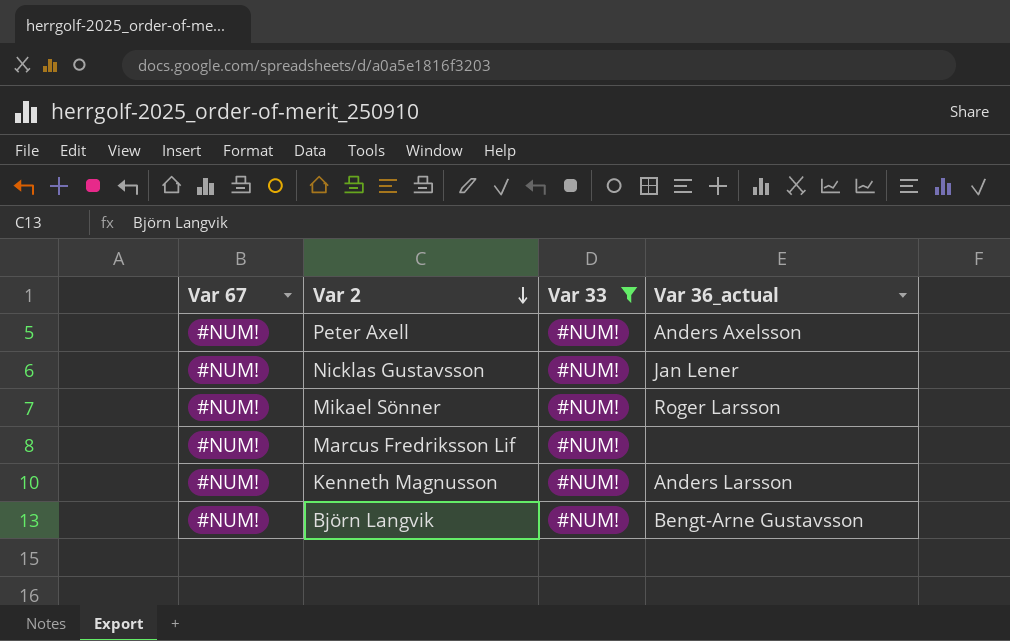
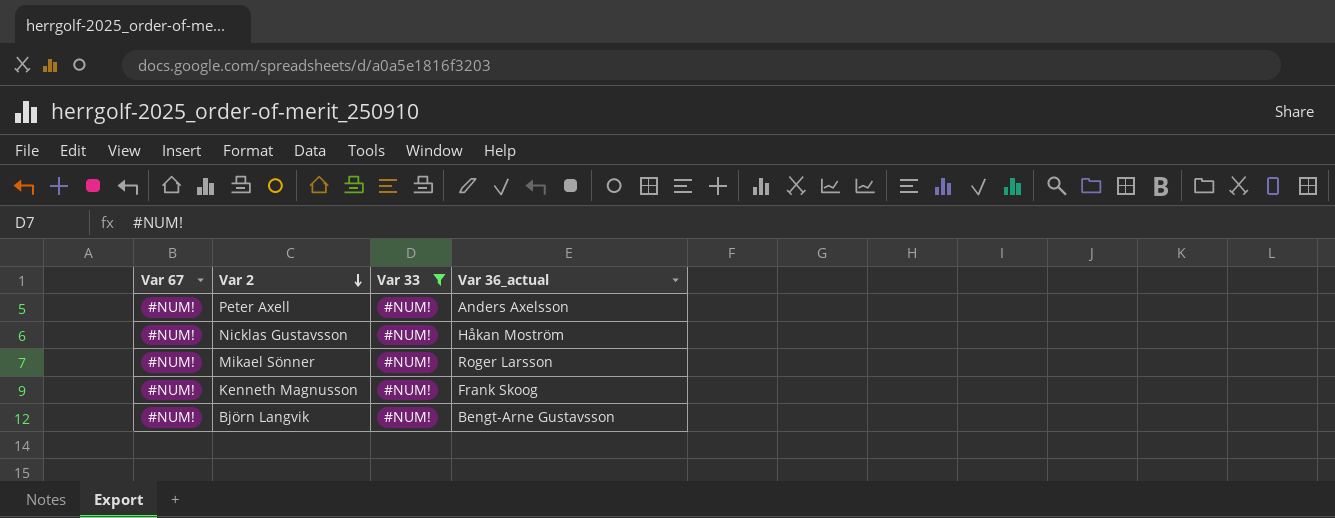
row Marcus Fredriksson Lif: #NUM! | #NUM! | none -> none
Nicklas Gustavsson | Var 36_actual: Jan Lener -> Håkan Moström
Kenneth Magnusson | Var 36_actual: Anders Larsson -> Frank Skoog

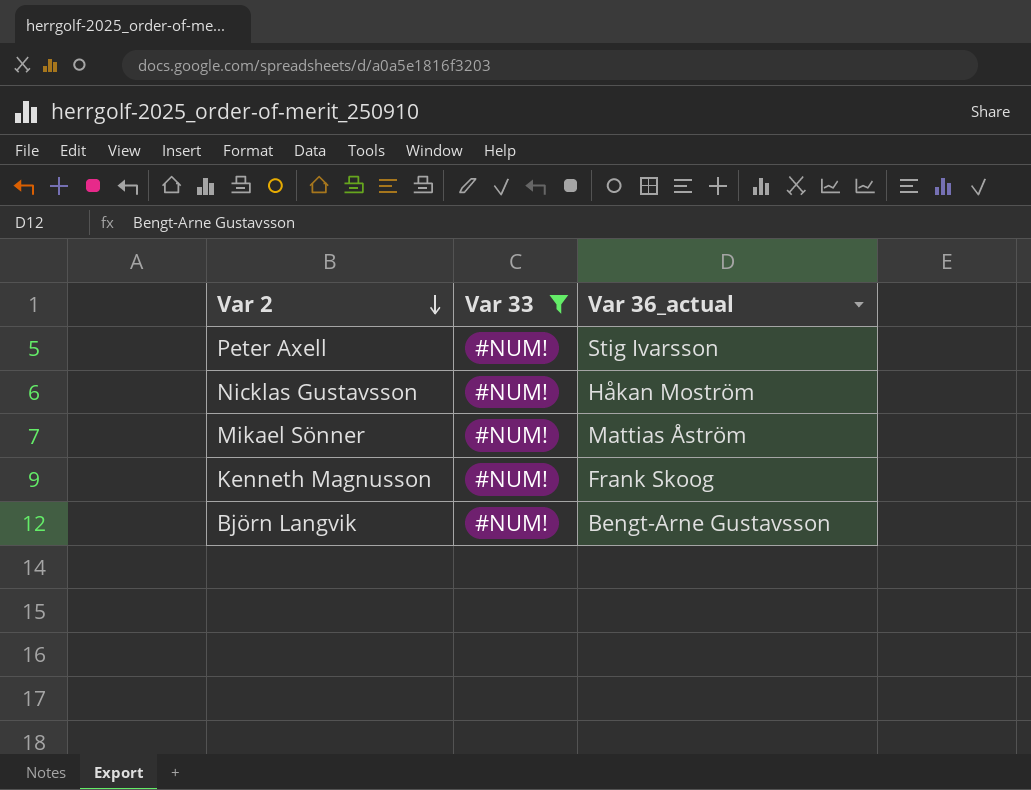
column Var 67 | position: 1 -> none
Peter Axell | Var 36_actual: Anders Axelsson -> Stig Ivarsson
Mikael Sönner | Var 36_actual: Roger Larsson -> Mattias Åström

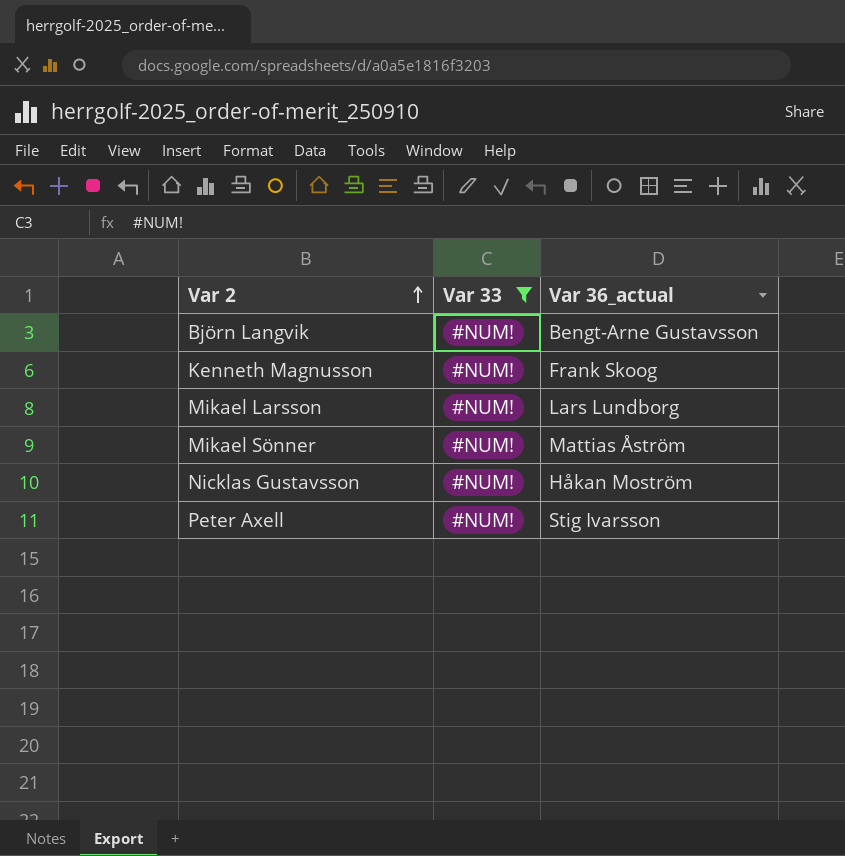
row order: Var 2 descending -> Var 2 ascending
row Mikael Larsson: none -> #NUM! | Lars Lundborg

